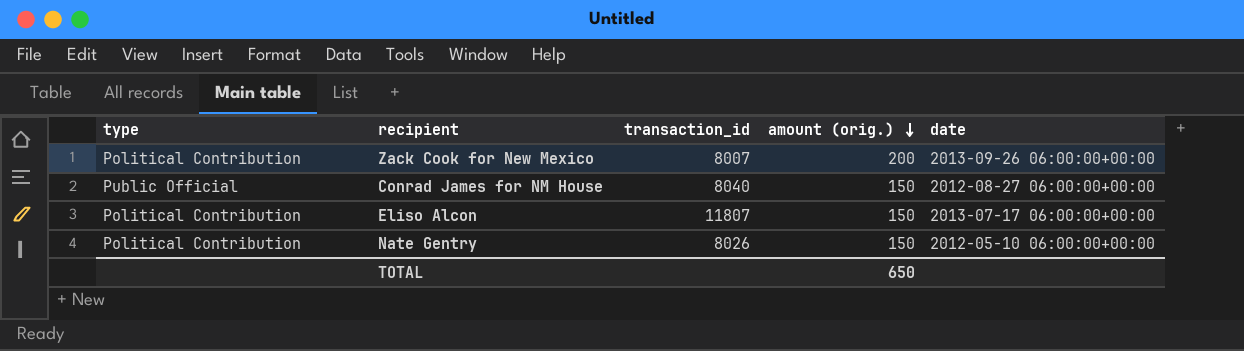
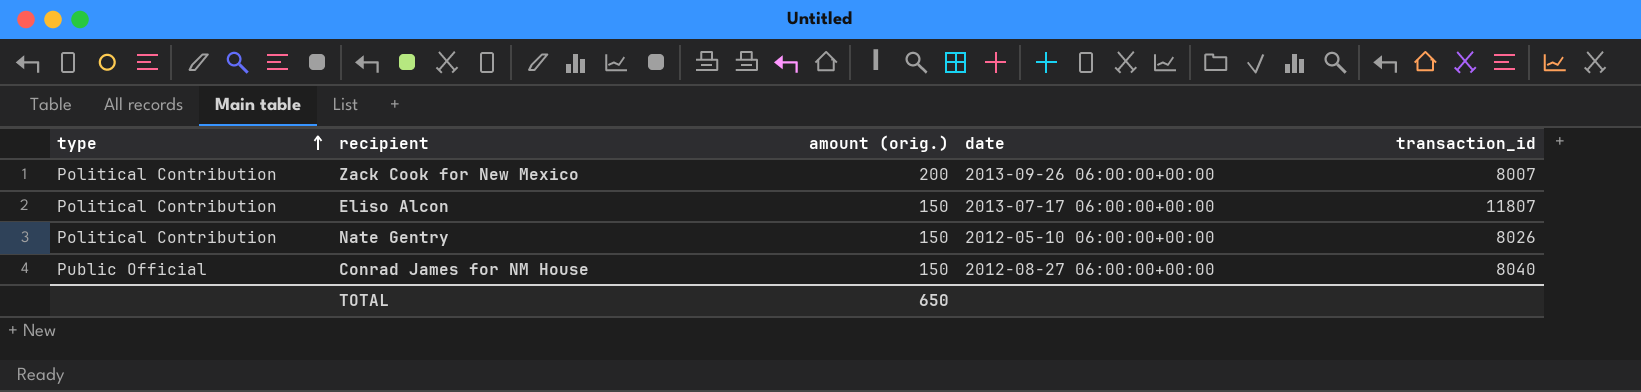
row order: amount (orig.) descending -> type ascending
column transaction_id | position: 3 -> 5

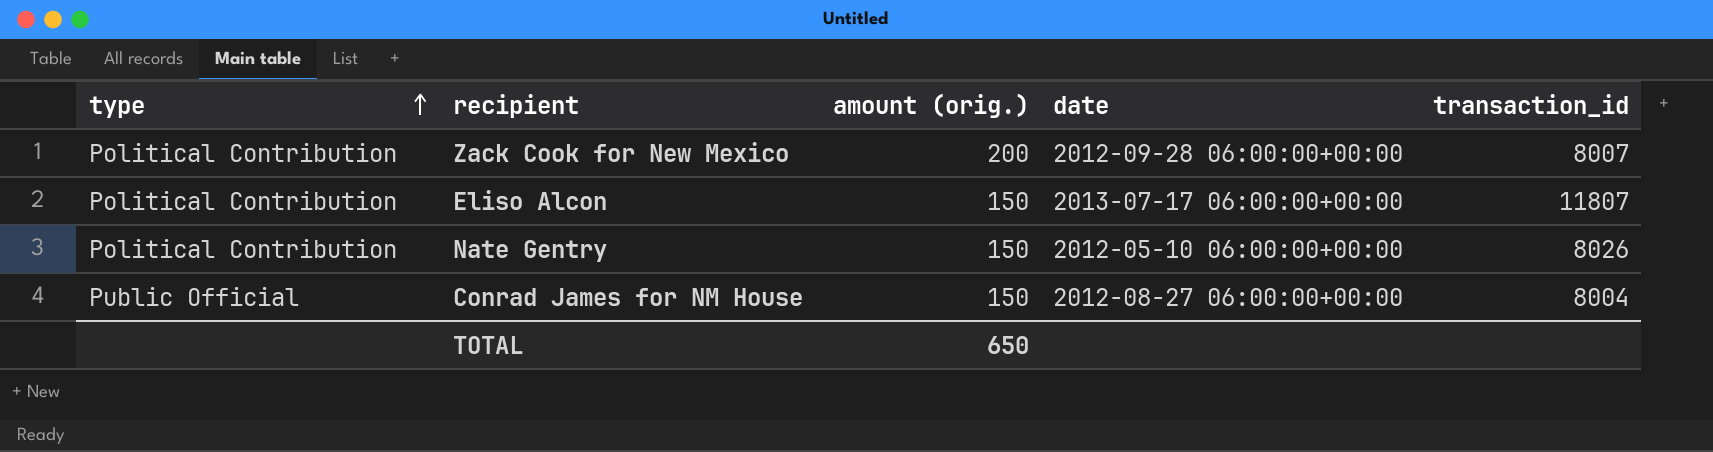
Zack Cook for New Mexico | date: 2013-09-26 06:00:00+00:00 -> 2012-09-28 06:00:00+00:00
Conrad James for NM House | transaction_id: 8040 -> 8004

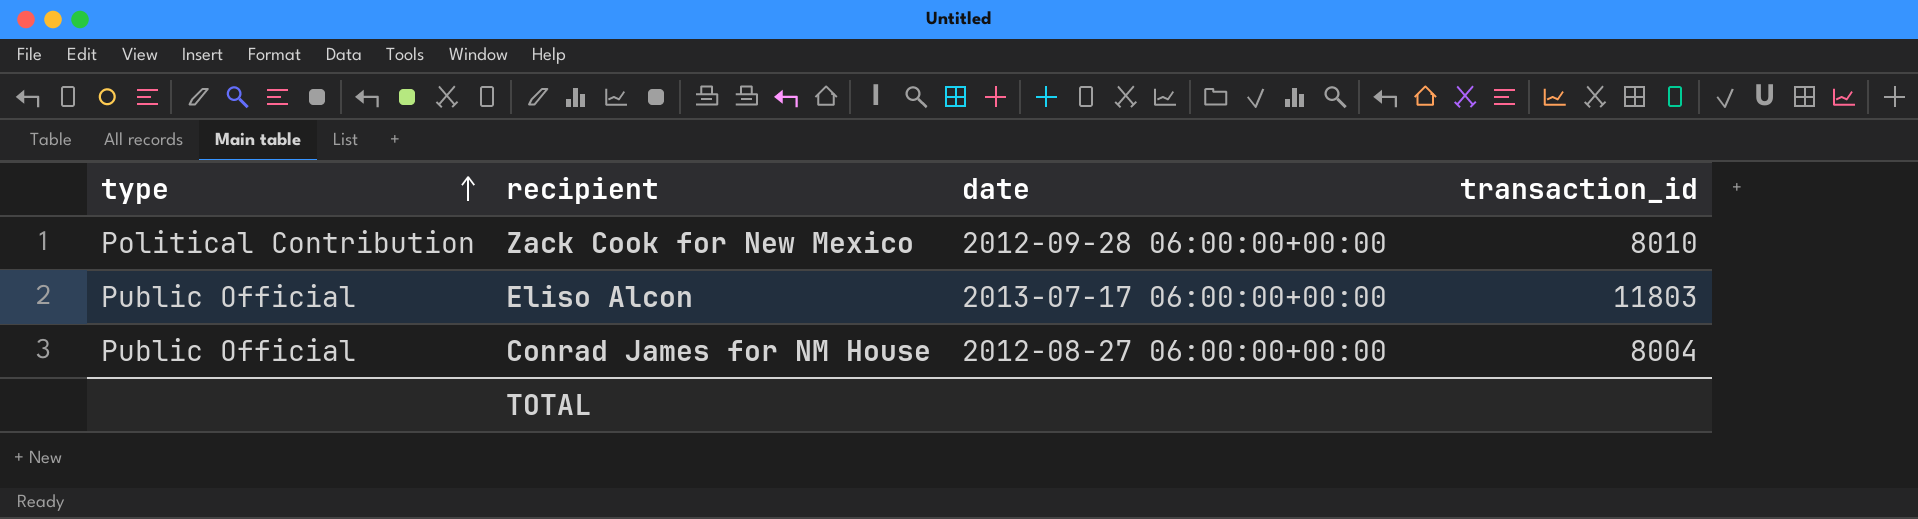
column amount (orig.) | position: 3 -> none
row Nate Gentry: Political Contribution | 150 | 2012-05-10 06:00:00+00:00 | 8026 -> none
Zack Cook for New Mexico | transaction_id: 8007 -> 8010
Eliso Alcon | type: Political Contribution -> Public Official
Eliso Alcon | transaction_id: 11807 -> 11803

